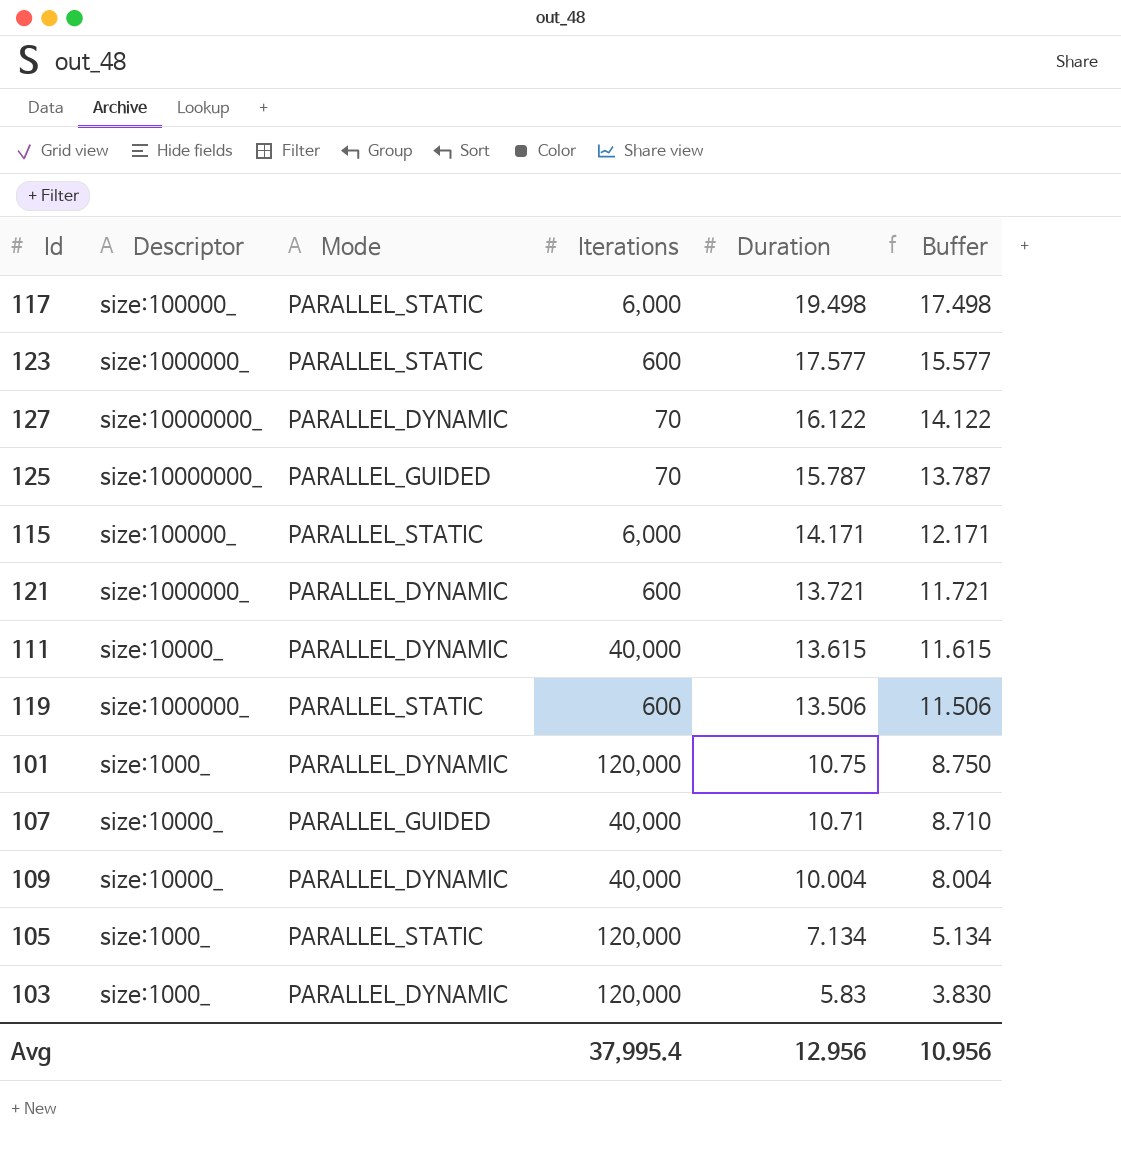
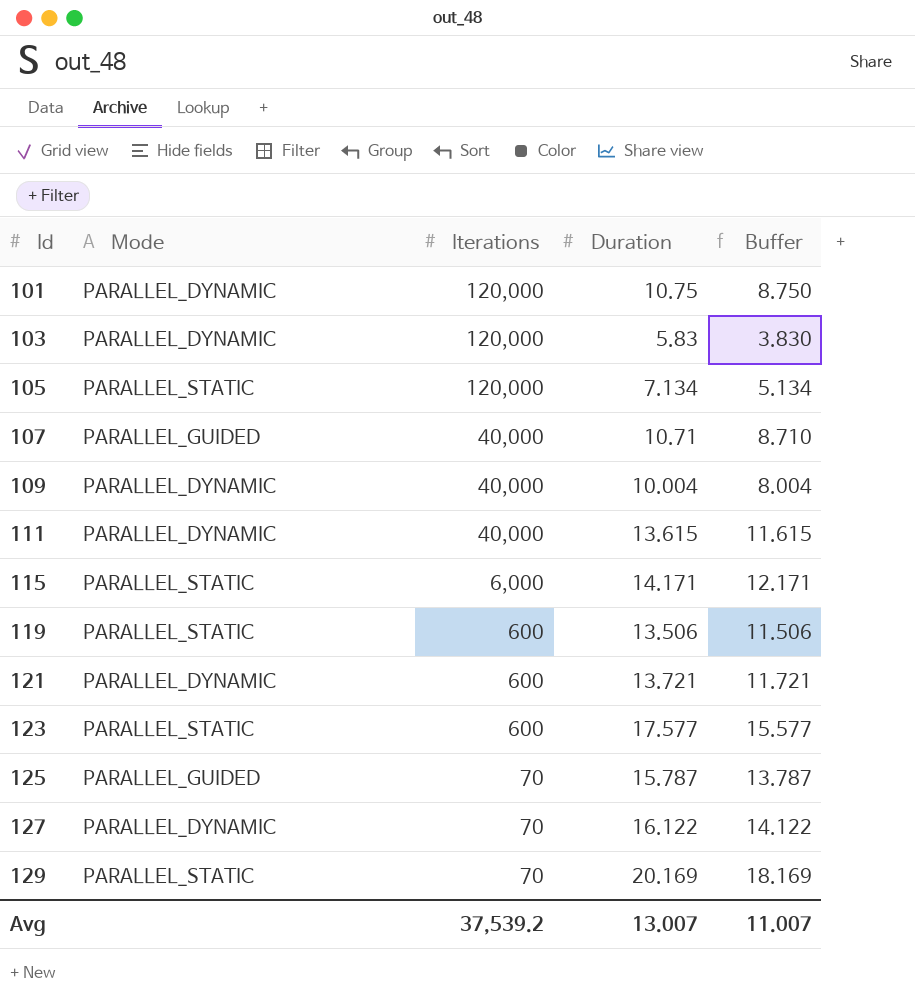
row order: Duration descending -> Id ascending
column Descriptor | position: 2 -> none
row 117: size:100000_ | PARALLEL_STATIC | 6,000 | 19.498 | 17.498 -> none
row 129: none -> PARALLEL_STATIC | 70 | 20.169 | 18.169
Avg | Iterations: 37,995.4 -> 37,539.2
Avg | Duration: 12.956 -> 13.007
Avg | Buffer: 10.956 -> 11.007

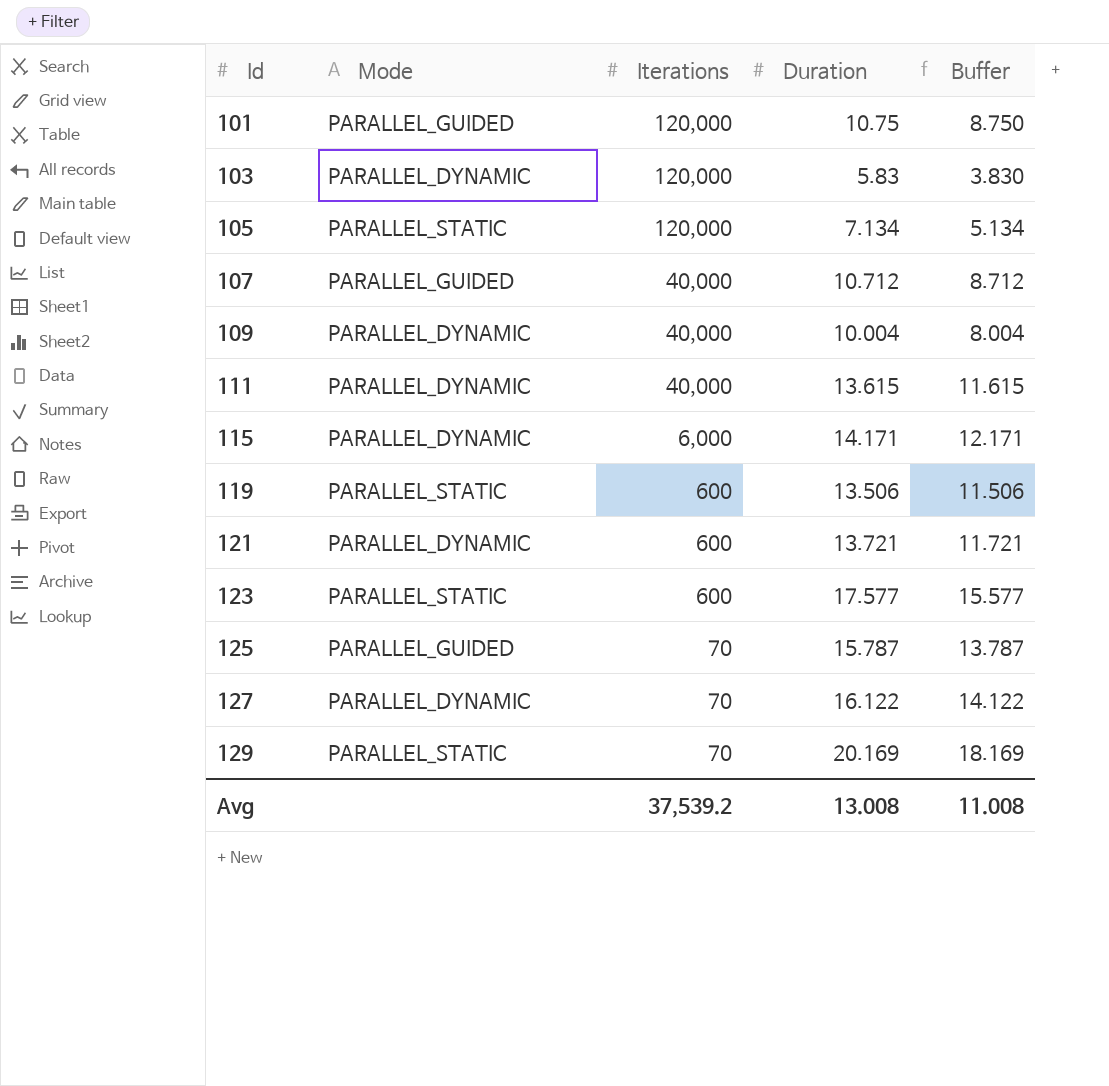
101 | Mode: PARALLEL_DYNAMIC -> PARALLEL_GUIDED
107 | Duration: 10.71 -> 10.712
107 | Buffer: 8.710 -> 8.712
115 | Mode: PARALLEL_STATIC -> PARALLEL_DYNAMIC
Avg | Duration: 13.007 -> 13.008
Avg | Buffer: 11.007 -> 11.008

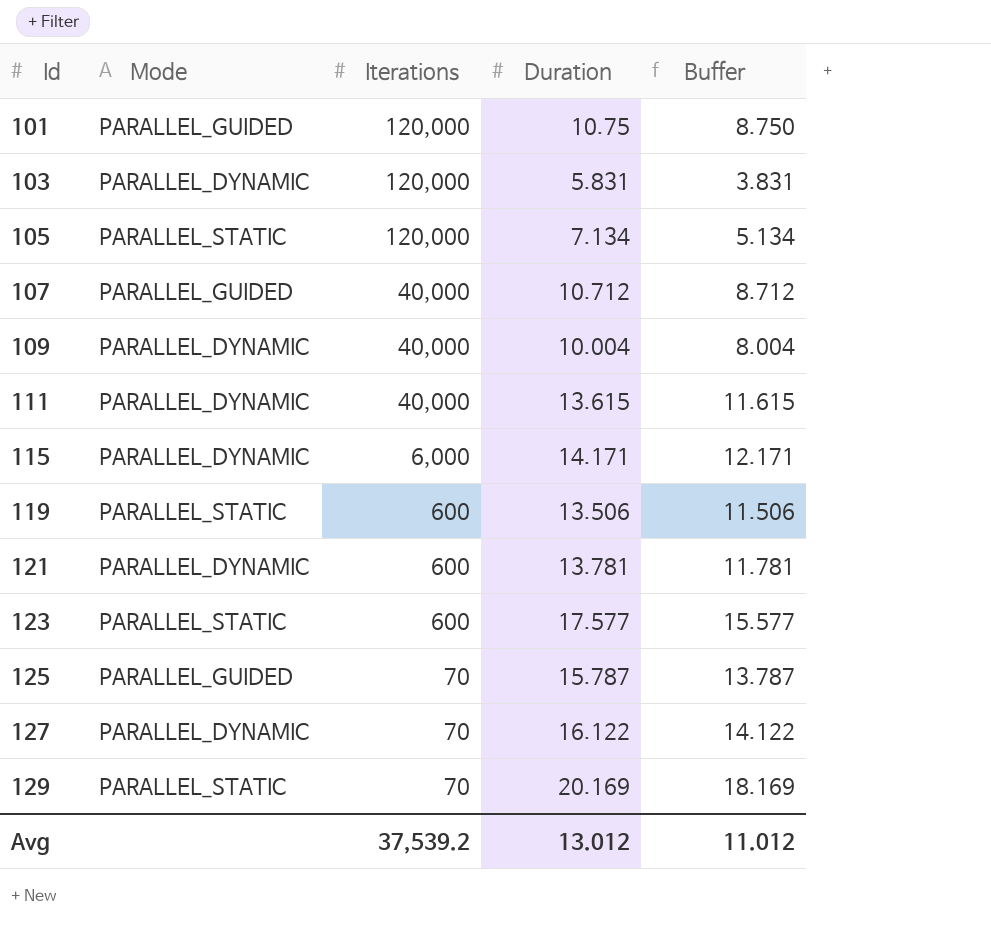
103 | Duration: 5.83 -> 5.831
103 | Buffer: 3.830 -> 3.831
121 | Duration: 13.721 -> 13.781
121 | Buffer: 11.721 -> 11.781
Avg | Duration: 13.008 -> 13.012
Avg | Buffer: 11.008 -> 11.012

